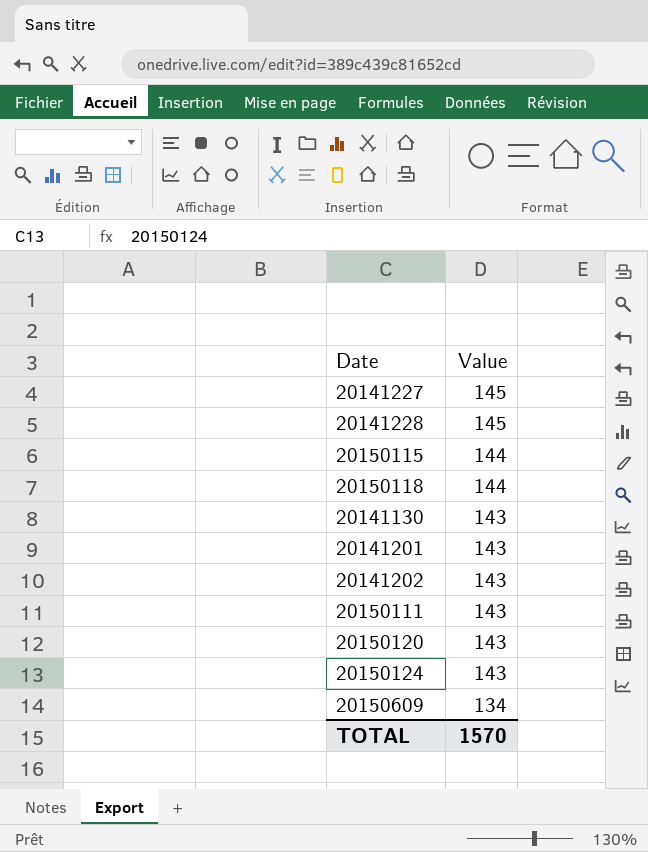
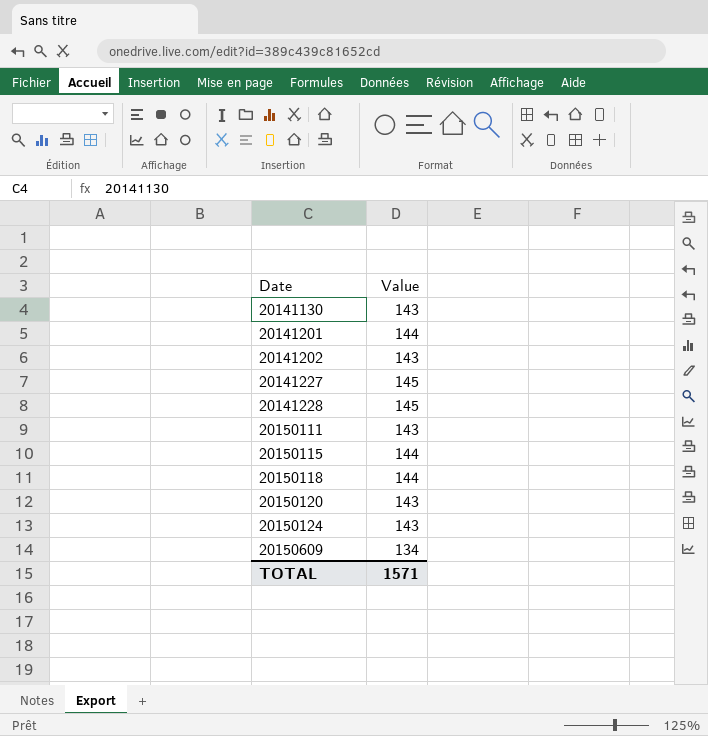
row order: Value descending -> Date ascending
20141201 | Value: 143 -> 144
TOTAL | Value: 1570 -> 1571

